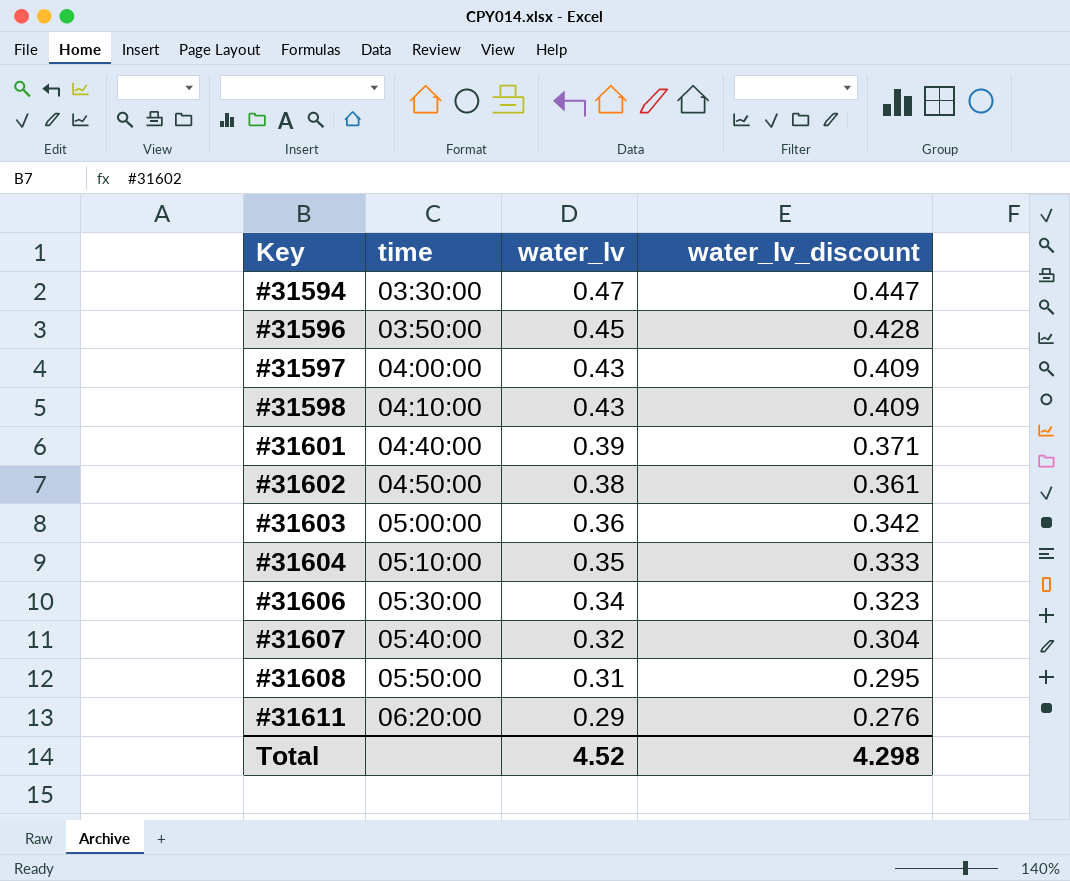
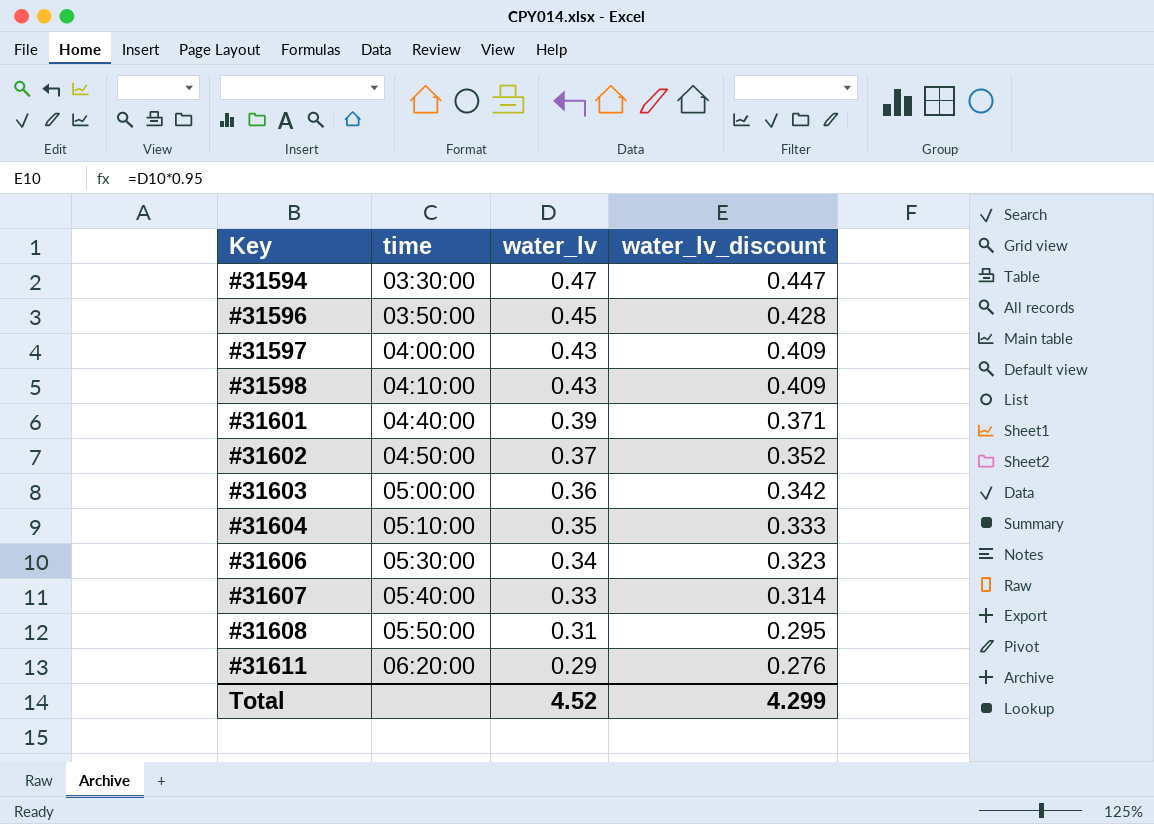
#31602 | water_lv: 0.38 -> 0.37
#31602 | water_lv_discount: 0.361 -> 0.352
#31607 | water_lv: 0.32 -> 0.33
#31607 | water_lv_discount: 0.304 -> 0.314
Total | water_lv_discount: 4.298 -> 4.299

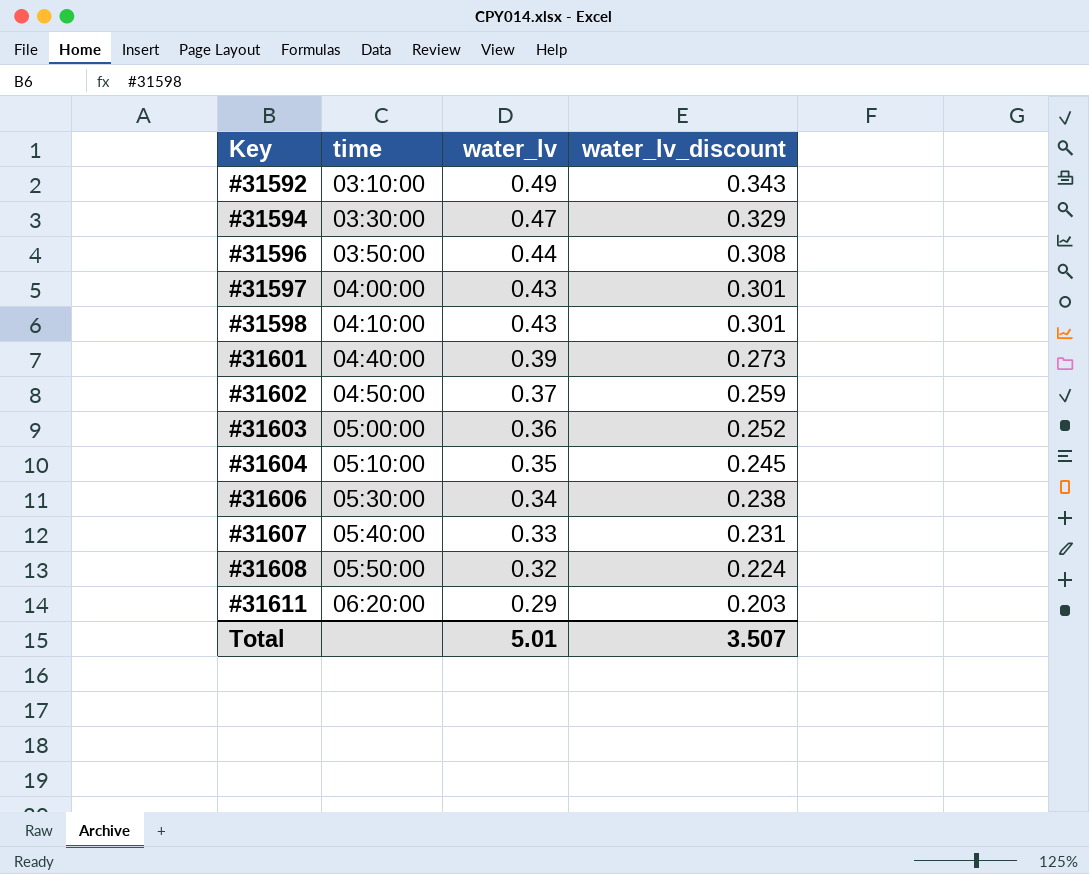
column water_lv_discount | formula: [water_lv] * 0.95 -> [water_lv] * 0.7
row #31592: none -> 03:10:00 | 0.49 | 0.343
#31596 | water_lv: 0.45 -> 0.44
#31608 | water_lv: 0.31 -> 0.32
Total | water_lv: 4.52 -> 5.01
Total | water_lv_discount: 4.299 -> 3.507

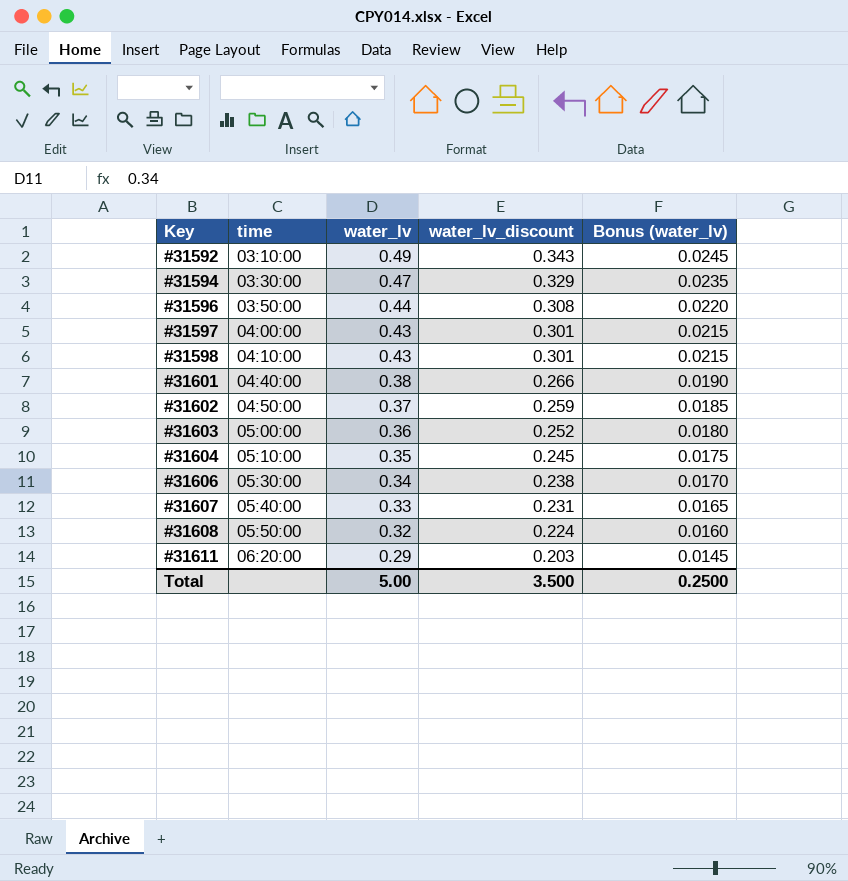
column Bonus (water_lv) | formula: none -> [water_lv] * 0.05
#31601 | water_lv: 0.39 -> 0.38
#31601 | water_lv_discount: 0.273 -> 0.266
Total | water_lv: 5.01 -> 5.00
Total | water_lv_discount: 3.507 -> 3.500

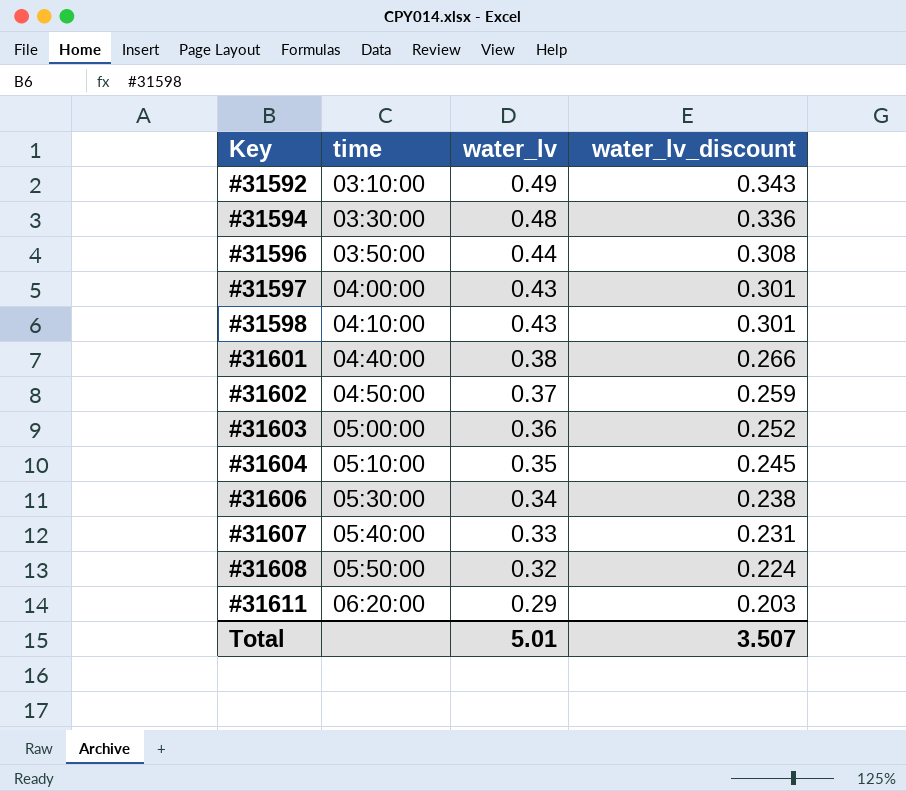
column Bonus (water_lv) | formula: [water_lv] * 0.05 -> none
#31594 | water_lv: 0.47 -> 0.48
#31594 | water_lv_discount: 0.329 -> 0.336
Total | water_lv: 5.00 -> 5.01
Total | water_lv_discount: 3.500 -> 3.507

